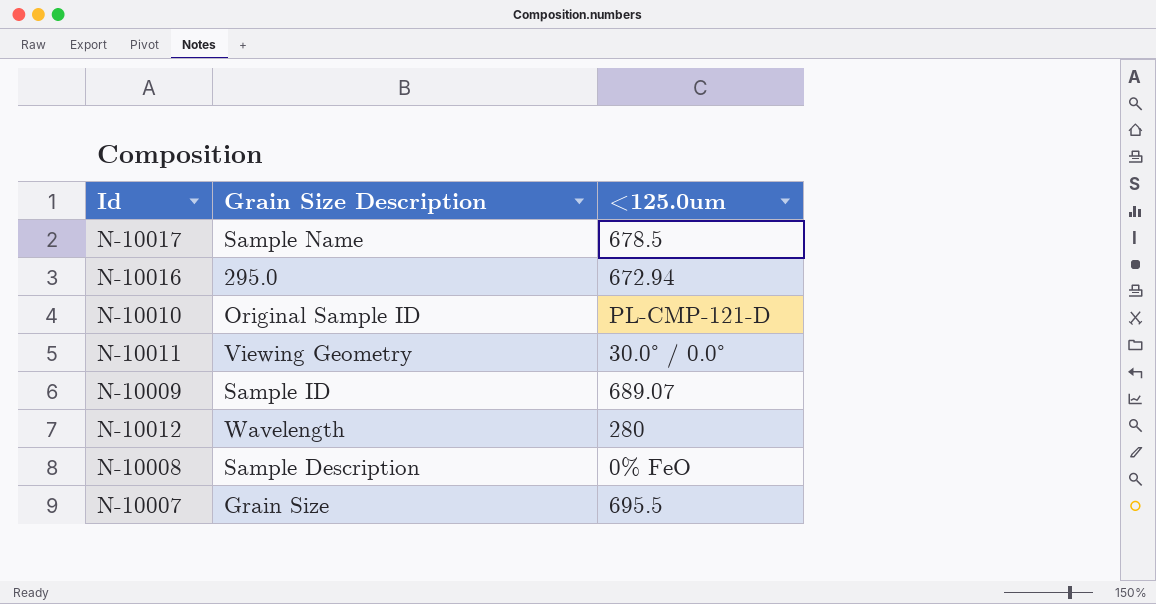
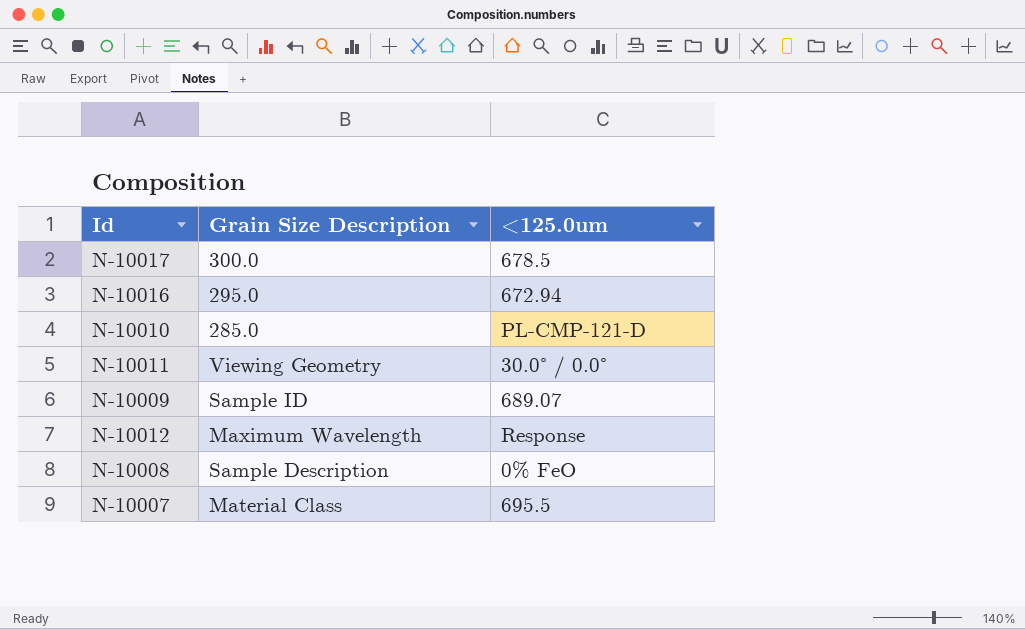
N-10017 | Grain Size Description: Sample Name -> 300.0
N-10010 | Grain Size Description: Original Sample ID -> 285.0
N-10012 | Grain Size Description: Wavelength -> Maximum Wavelength
N-10012 | <125.0um: 280 -> Response
N-10007 | Grain Size Description: Grain Size -> Material Class

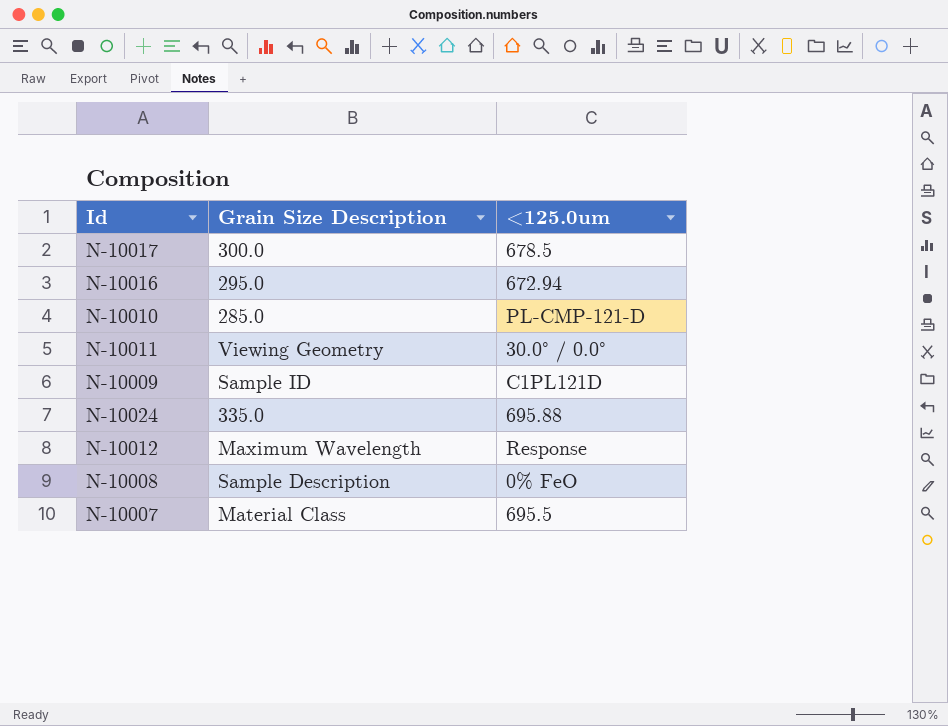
N-10009 | <125.0um: 689.07 -> C1PL121D
row N-10024: none -> 335.0 | 695.88

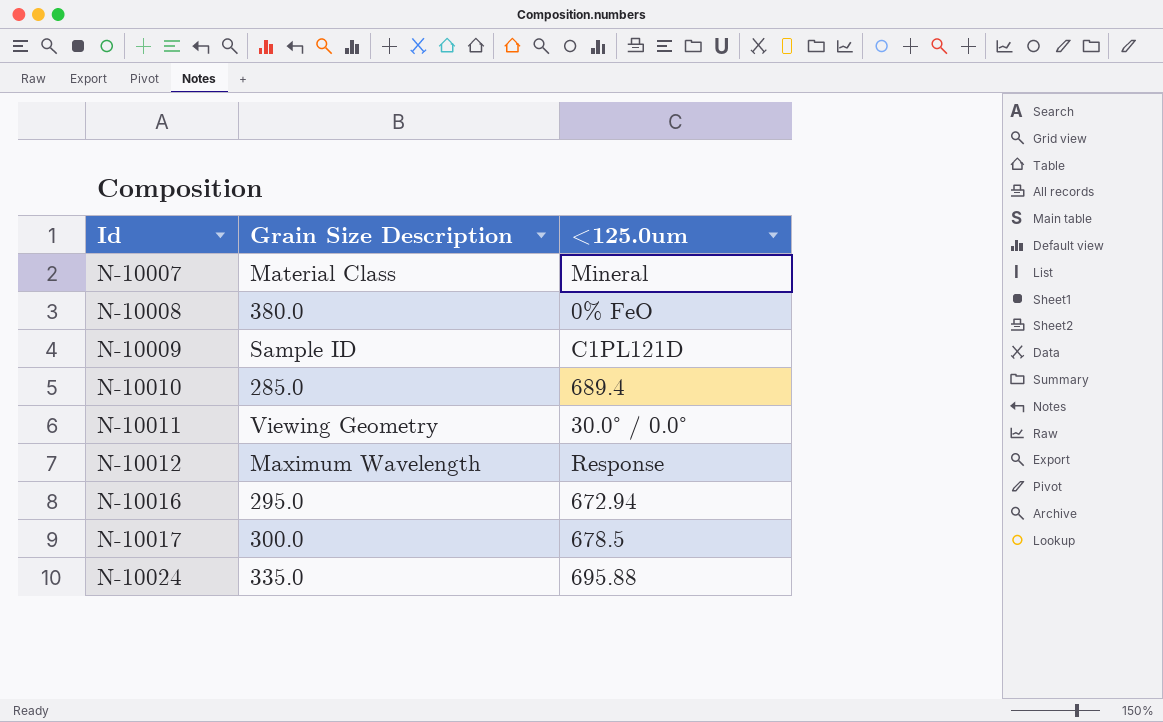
row order: none -> Id ascending
N-10007 | <125.0um: 695.5 -> Mineral
N-10008 | Grain Size Description: Sample Description -> 380.0
N-10010 | <125.0um: PL-CMP-121-D -> 689.4

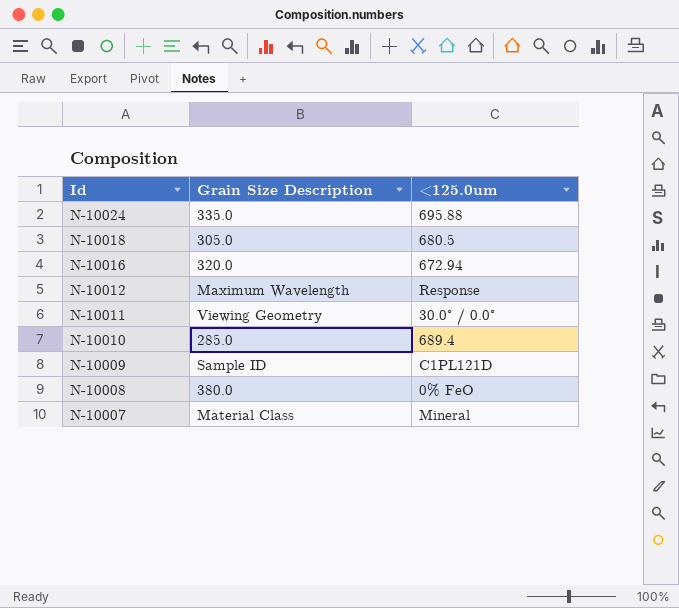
row order: Id ascending -> Id descending
row N-10017: 300.0 | 678.5 -> none
row N-10018: none -> 305.0 | 680.5
N-10016 | Grain Size Description: 295.0 -> 320.0

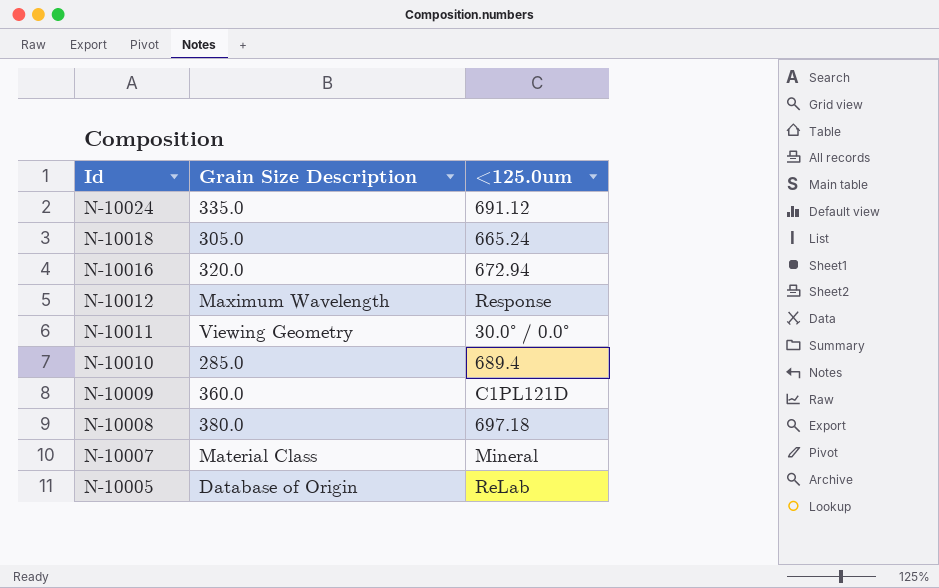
N-10024 | <125.0um: 695.88 -> 691.12
N-10018 | <125.0um: 680.5 -> 665.24
N-10009 | Grain Size Description: Sample ID -> 360.0
N-10008 | <125.0um: 0% FeO -> 697.18
row N-10005: none -> Database of Origin | ReLab

